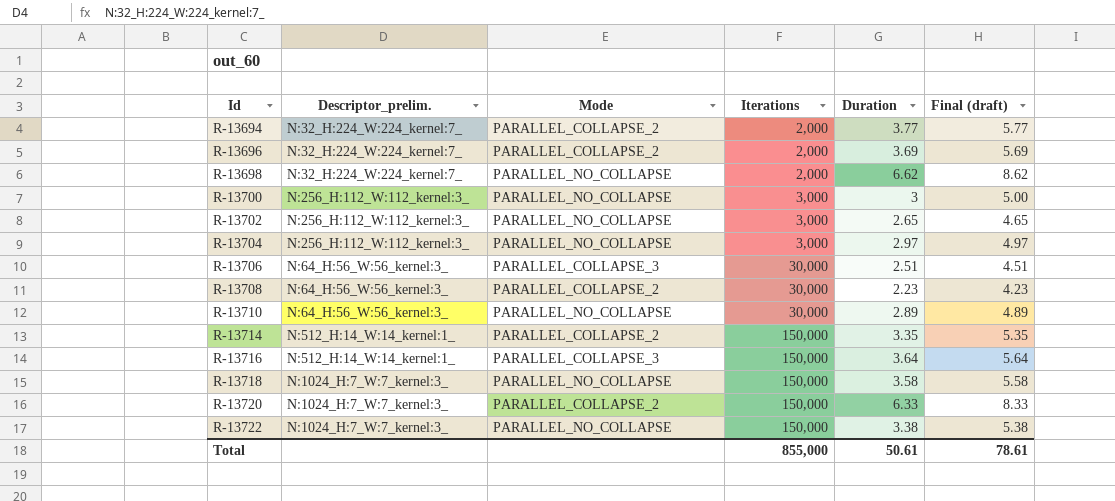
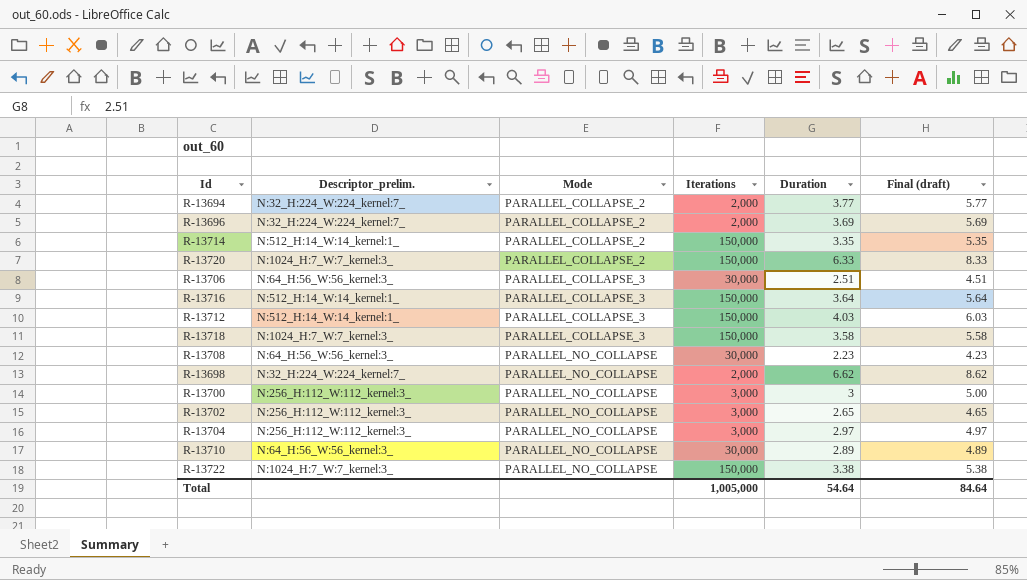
row order: Id ascending -> Mode ascending
row R-13712: none -> N:512_H:14_W:14_kernel:1_ | PARALLEL_COLLAPSE_3 | 150,000 | 4.03 | 6.03
R-13718 | Mode: PARALLEL_NO_COLLAPSE -> PARALLEL_COLLAPSE_3
R-13708 | Mode: PARALLEL_COLLAPSE_2 -> PARALLEL_NO_COLLAPSE
Total | Iterations: 855,000 -> 1,005,000
Total | Duration: 50.61 -> 54.64
Total | Final (draft): 78.61 -> 84.64

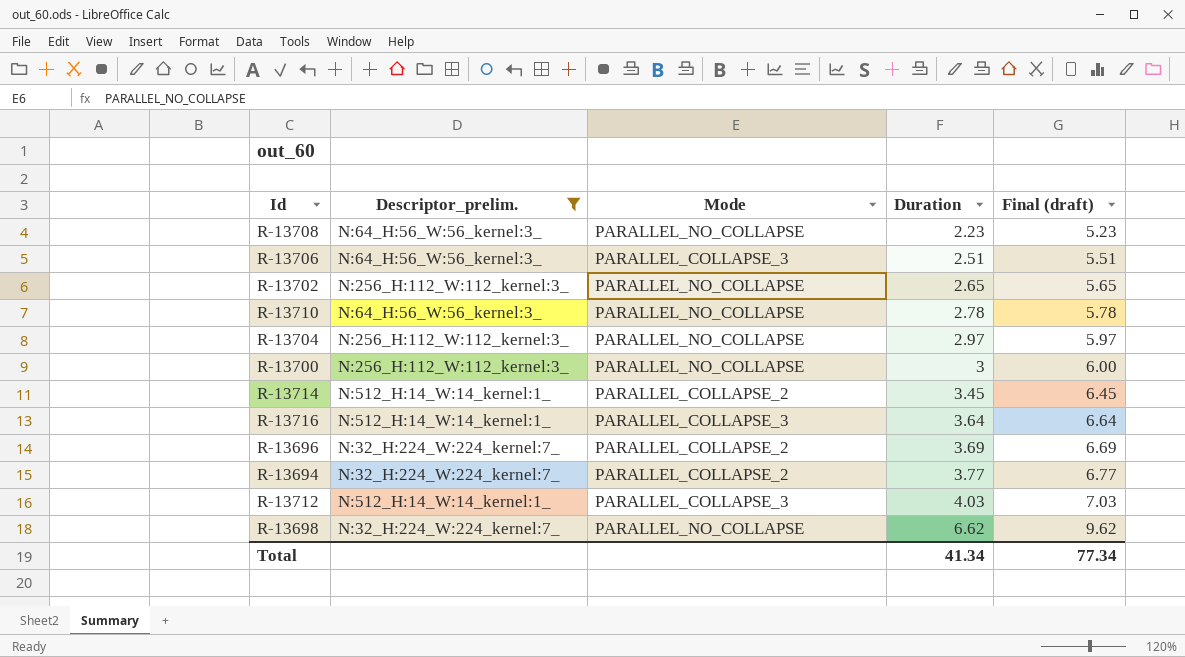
filter: none -> Descriptor_prelim. != N:1024_H:7_W:7_kernel:3_
row order: Mode ascending -> Duration ascending
column Iterations | position: 4 -> none
column Final (draft) | formula: [Duration] + 2 -> [Duration] + 3
R-13710 | Duration: 2.89 -> 2.78
R-13714 | Duration: 3.35 -> 3.45
Total | Duration: 54.64 -> 41.34
Total | Final (draft): 84.64 -> 77.34

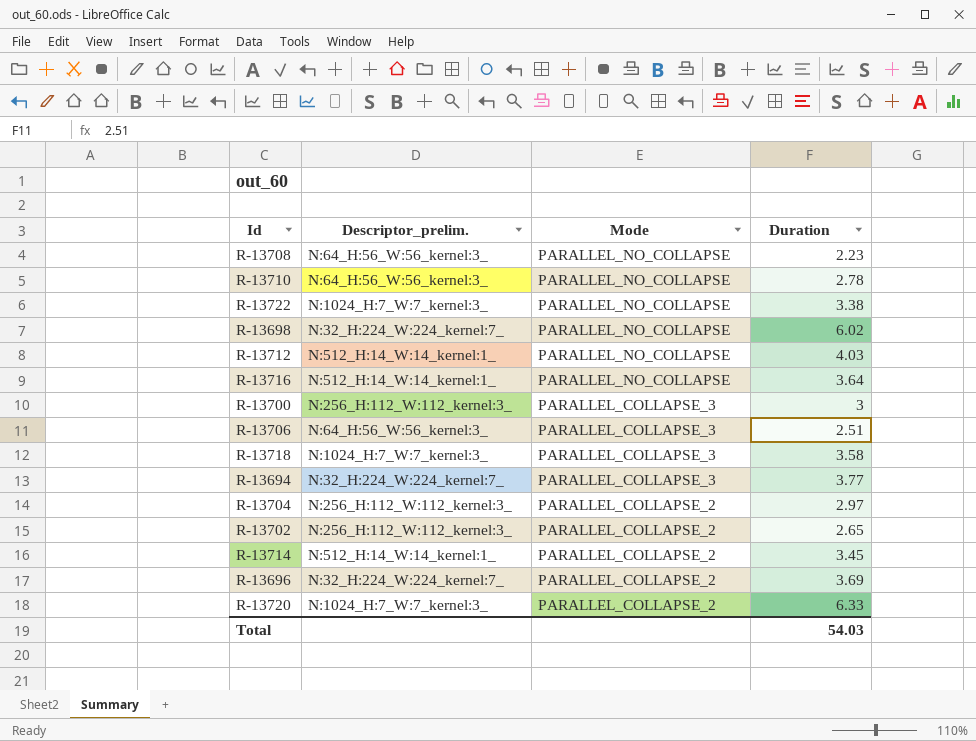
filter: Descriptor_prelim. != N:1024_H:7_W:7_kernel:3_ -> none
row order: Duration ascending -> Mode descending
column Final (draft) | formula: [Duration] + 3 -> none
R-13698 | Duration: 6.62 -> 6.02
R-13712 | Mode: PARALLEL_COLLAPSE_3 -> PARALLEL_NO_COLLAPSE
R-13716 | Mode: PARALLEL_COLLAPSE_3 -> PARALLEL_NO_COLLAPSE
R-13700 | Mode: PARALLEL_NO_COLLAPSE -> PARALLEL_COLLAPSE_3
R-13694 | Mode: PARALLEL_COLLAPSE_2 -> PARALLEL_COLLAPSE_3
R-13704 | Mode: PARALLEL_NO_COLLAPSE -> PARALLEL_COLLAPSE_2
R-13702 | Mode: PARALLEL_NO_COLLAPSE -> PARALLEL_COLLAPSE_2
Total | Duration: 41.34 -> 54.03

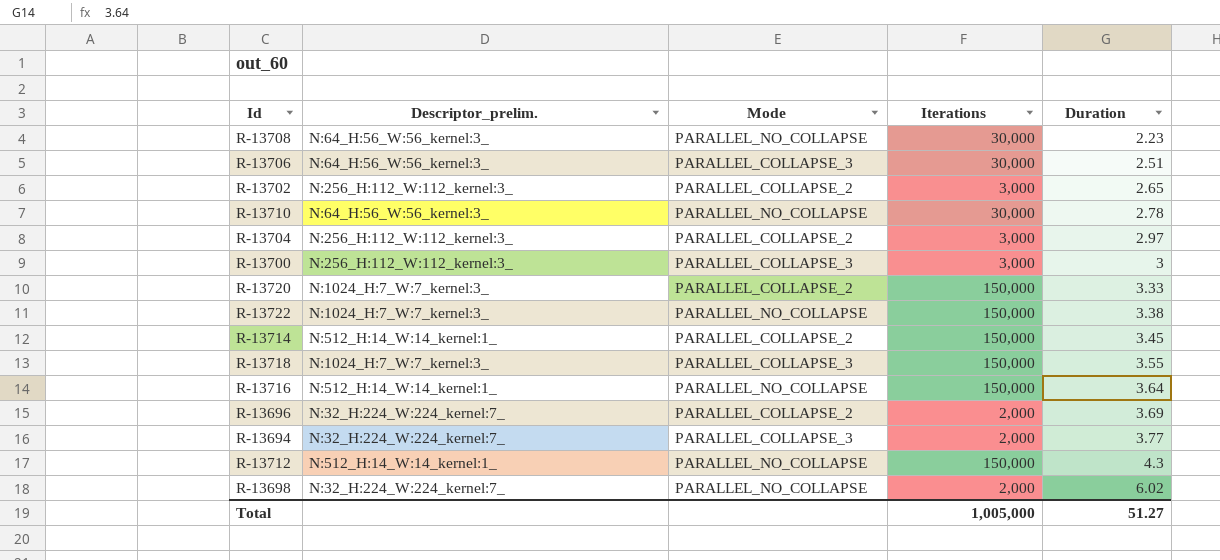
row order: Mode descending -> Duration ascending
column Iterations | position: none -> 4
R-13720 | Duration: 6.33 -> 3.33
R-13718 | Duration: 3.58 -> 3.55
R-13712 | Duration: 4.03 -> 4.3
Total | Duration: 54.03 -> 51.27

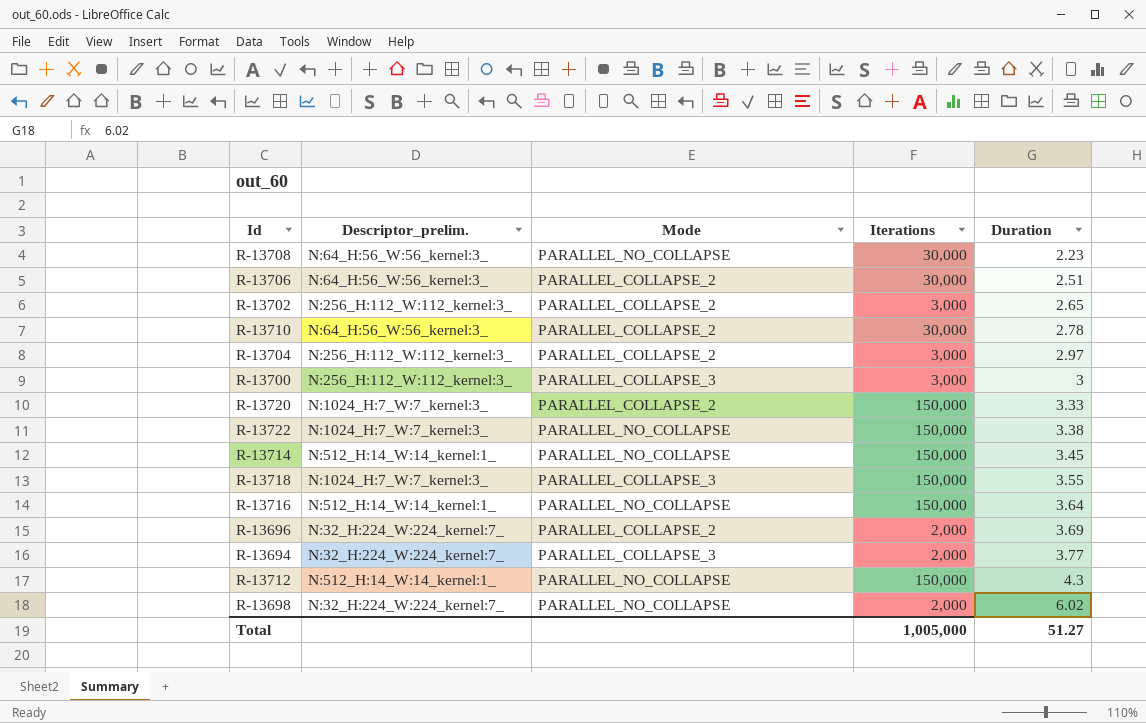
R-13706 | Mode: PARALLEL_COLLAPSE_3 -> PARALLEL_COLLAPSE_2
R-13710 | Mode: PARALLEL_NO_COLLAPSE -> PARALLEL_COLLAPSE_2
R-13714 | Mode: PARALLEL_COLLAPSE_2 -> PARALLEL_NO_COLLAPSE

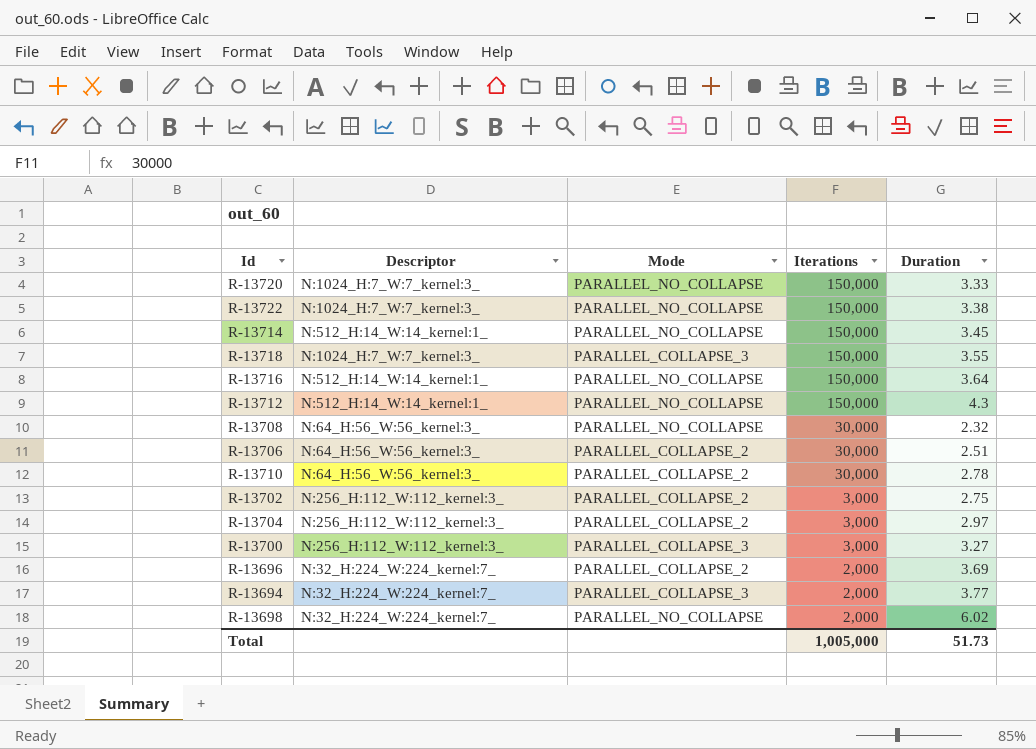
row order: Duration ascending -> Iterations descending
column name: Descriptor_prelim. -> Descriptor
R-13720 | Mode: PARALLEL_COLLAPSE_2 -> PARALLEL_NO_COLLAPSE
R-13708 | Duration: 2.23 -> 2.32
R-13702 | Duration: 2.65 -> 2.75
R-13700 | Duration: 3 -> 3.27
Total | Duration: 51.27 -> 51.73

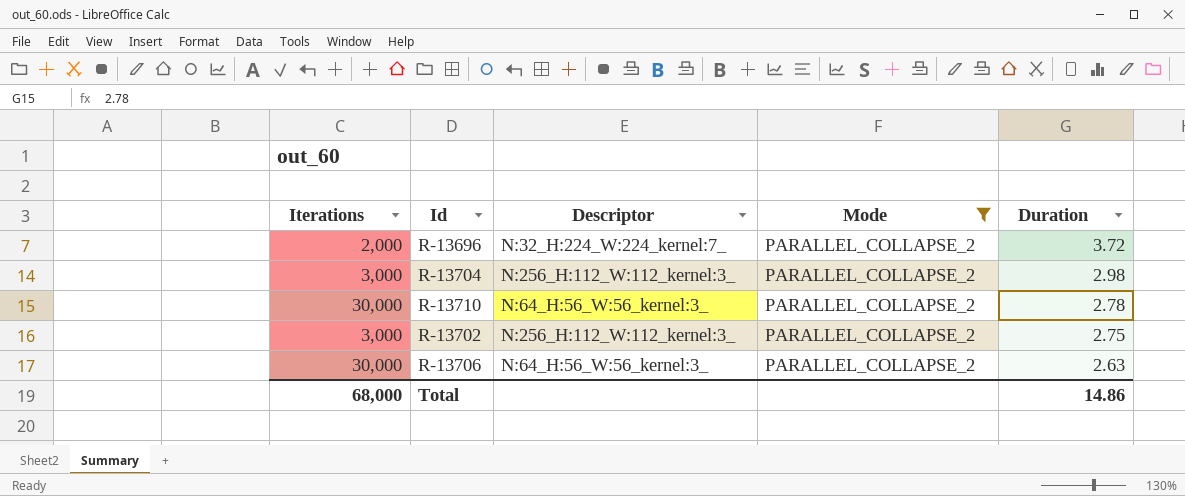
filter: none -> Mode = PARALLEL_COLLAPSE_2
row order: Iterations descending -> Duration descending
column Iterations | position: 4 -> 1
R-13696 | Duration: 3.69 -> 3.72
R-13704 | Duration: 2.97 -> 2.98
R-13706 | Duration: 2.51 -> 2.63
Total | Iterations: 1,005,000 -> 68,000
Total | Duration: 51.73 -> 14.86

